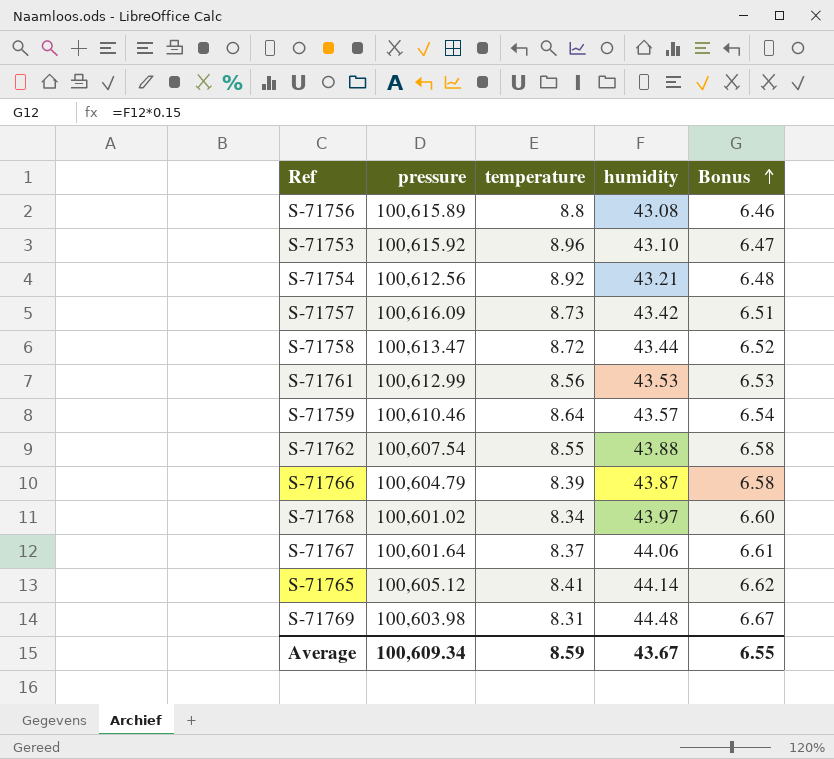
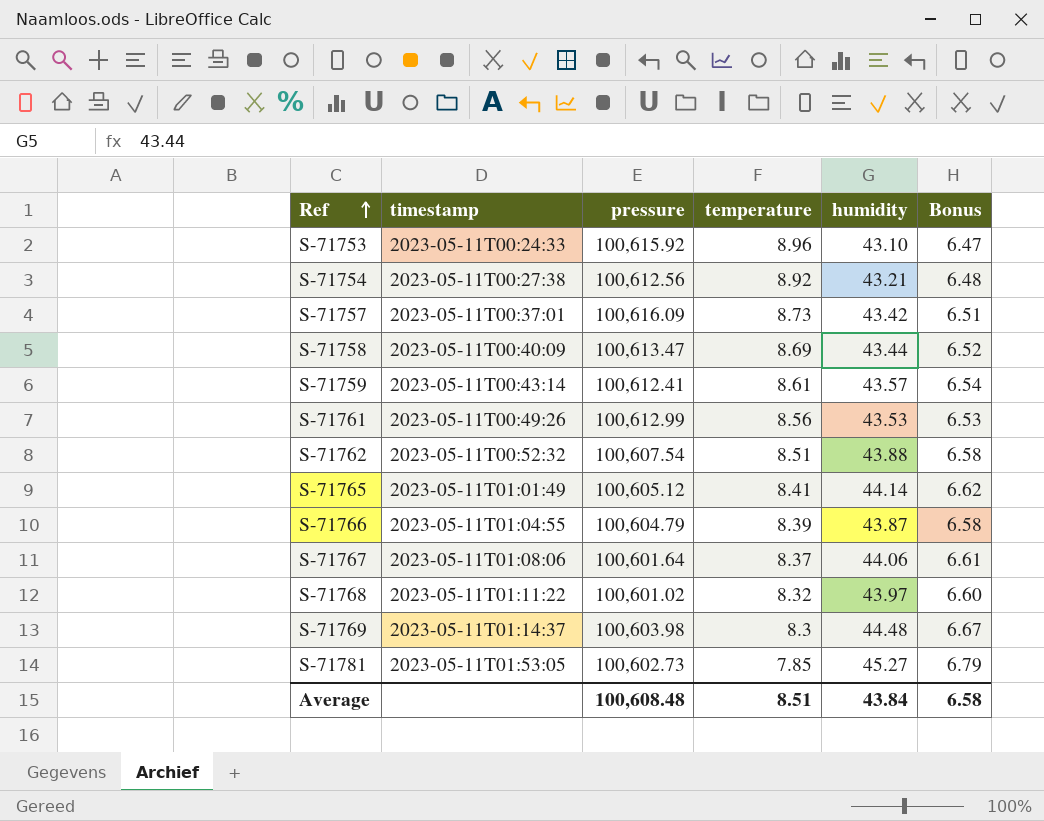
row order: Bonus ascending -> Ref ascending
column timestamp | position: none -> 2
row S-71756: 100,615.89 | 8.8 | 43.08 | 6.46 -> none
S-71758 | temperature: 8.72 -> 8.69
S-71759 | pressure: 100,610.46 -> 100,612.41
S-71759 | temperature: 8.64 -> 8.61
S-71762 | temperature: 8.55 -> 8.51
S-71768 | temperature: 8.34 -> 8.32
S-71769 | temperature: 8.31 -> 8.3
row S-71781: none -> 2023-05-11T01:53:05 | 100,602.73 | 7.85 | 45.27 | 6.79
Average | pressure: 100,609.34 -> 100,608.48
Average | temperature: 8.59 -> 8.51
Average | humidity: 43.67 -> 43.84
Average | Bonus: 6.55 -> 6.58

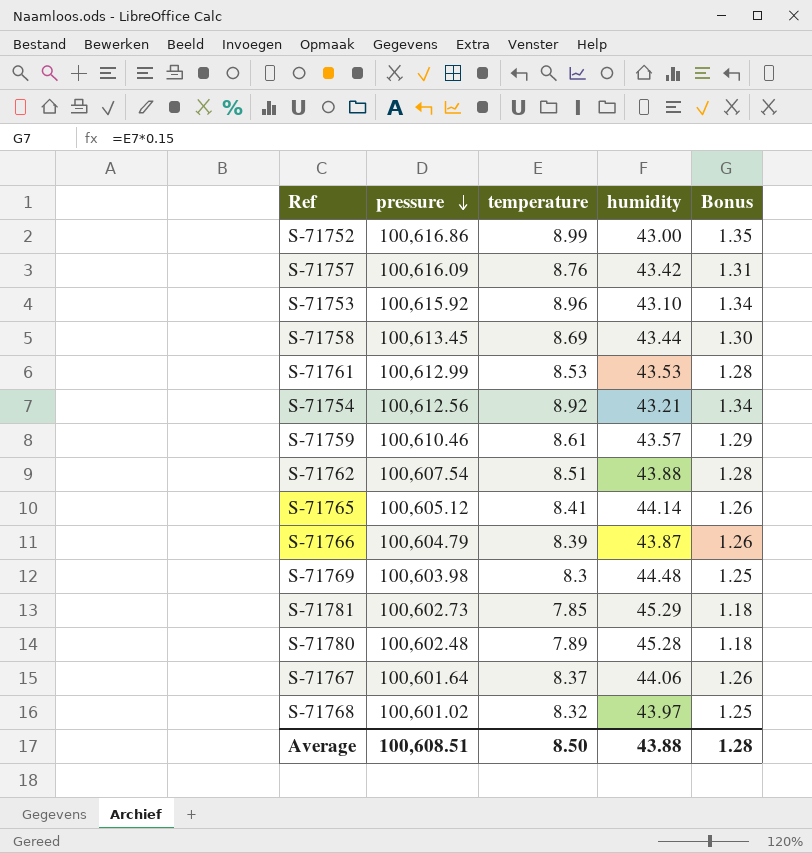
row order: Ref ascending -> pressure descending
column timestamp | position: 2 -> none
column Bonus | formula: [humidity] * 0.15 -> [temperature] * 0.15
row S-71752: none -> 100,616.86 | 8.99 | 43.00 | 1.35
S-71757 | temperature: 8.73 -> 8.76
S-71758 | pressure: 100,613.47 -> 100,613.45
S-71761 | temperature: 8.56 -> 8.53
S-71759 | pressure: 100,612.41 -> 100,610.46
S-71781 | humidity: 45.27 -> 45.29
row S-71780: none -> 100,602.48 | 7.89 | 45.28 | 1.18
Average | pressure: 100,608.48 -> 100,608.51
Average | temperature: 8.51 -> 8.50
Average | humidity: 43.84 -> 43.88
Average | Bonus: 6.58 -> 1.28

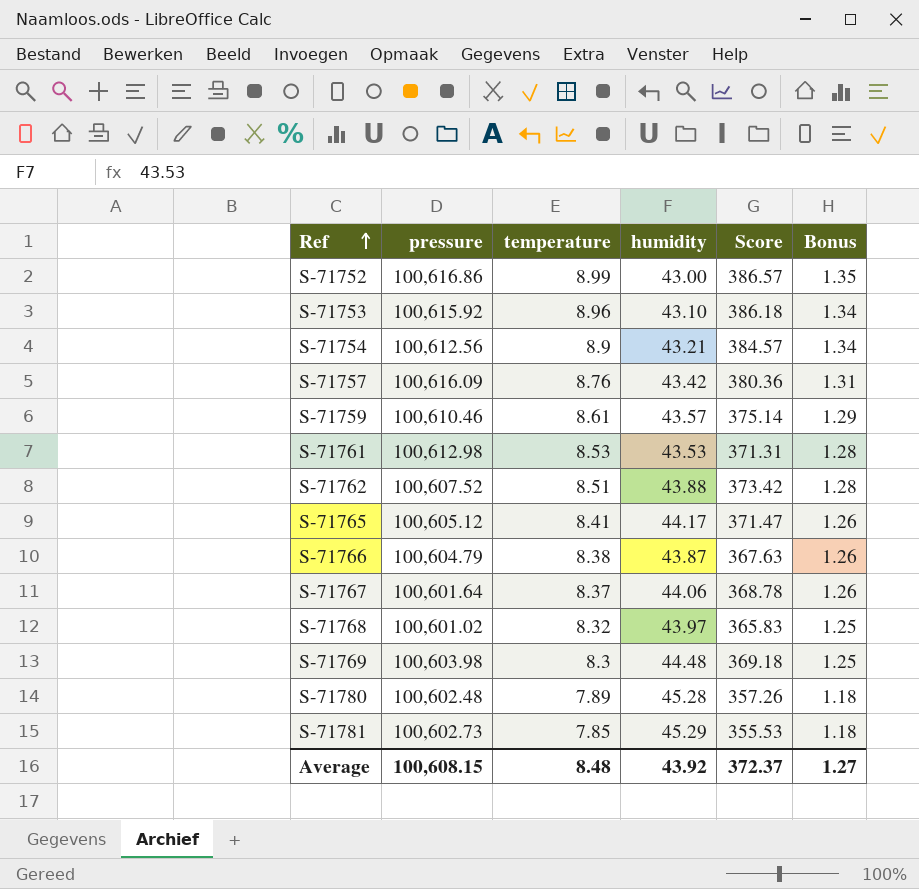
row order: pressure descending -> Ref ascending
column Score | formula: none -> [temperature] * [humidity]
row S-71758: 100,613.45 | 8.69 | 43.44 | 1.30 -> none
S-71754 | temperature: 8.92 -> 8.9
S-71761 | pressure: 100,612.99 -> 100,612.98
S-71762 | pressure: 100,607.54 -> 100,607.52
S-71765 | humidity: 44.14 -> 44.17
S-71766 | temperature: 8.39 -> 8.38
Average | pressure: 100,608.51 -> 100,608.15
Average | temperature: 8.50 -> 8.48
Average | humidity: 43.88 -> 43.92
Average | Bonus: 1.28 -> 1.27

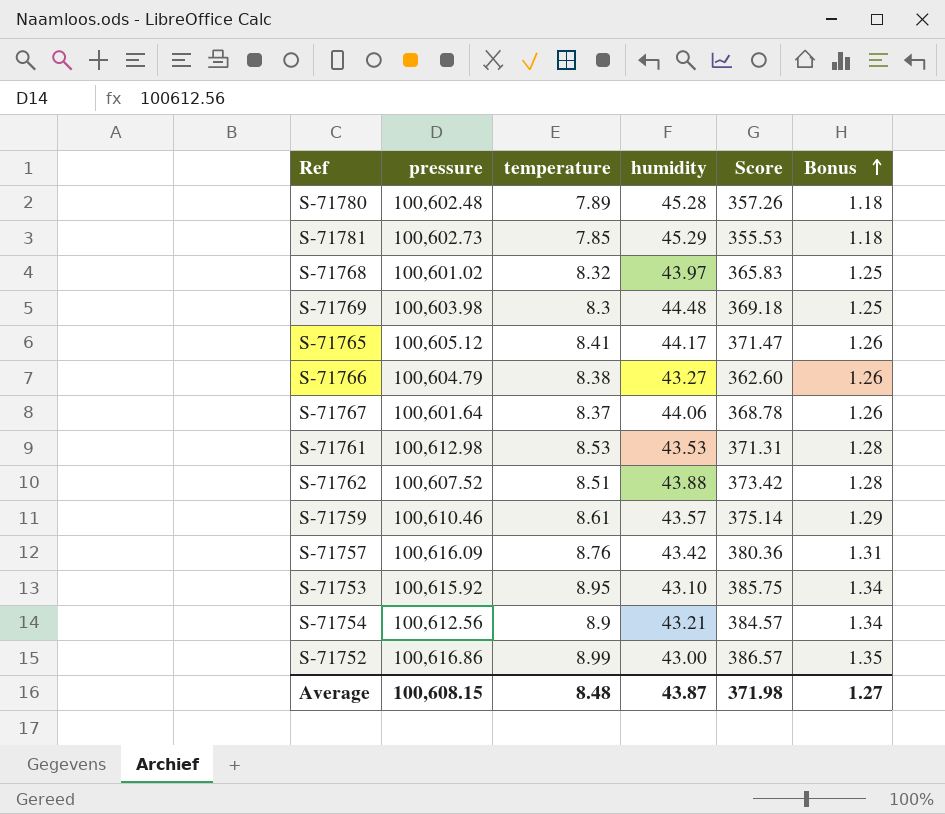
row order: Ref ascending -> Bonus ascending
S-71766 | humidity: 43.87 -> 43.27
S-71766 | Score: 367.63 -> 362.60
S-71753 | temperature: 8.96 -> 8.95
S-71753 | Score: 386.18 -> 385.75
Average | humidity: 43.92 -> 43.87
Average | Score: 372.37 -> 371.98

